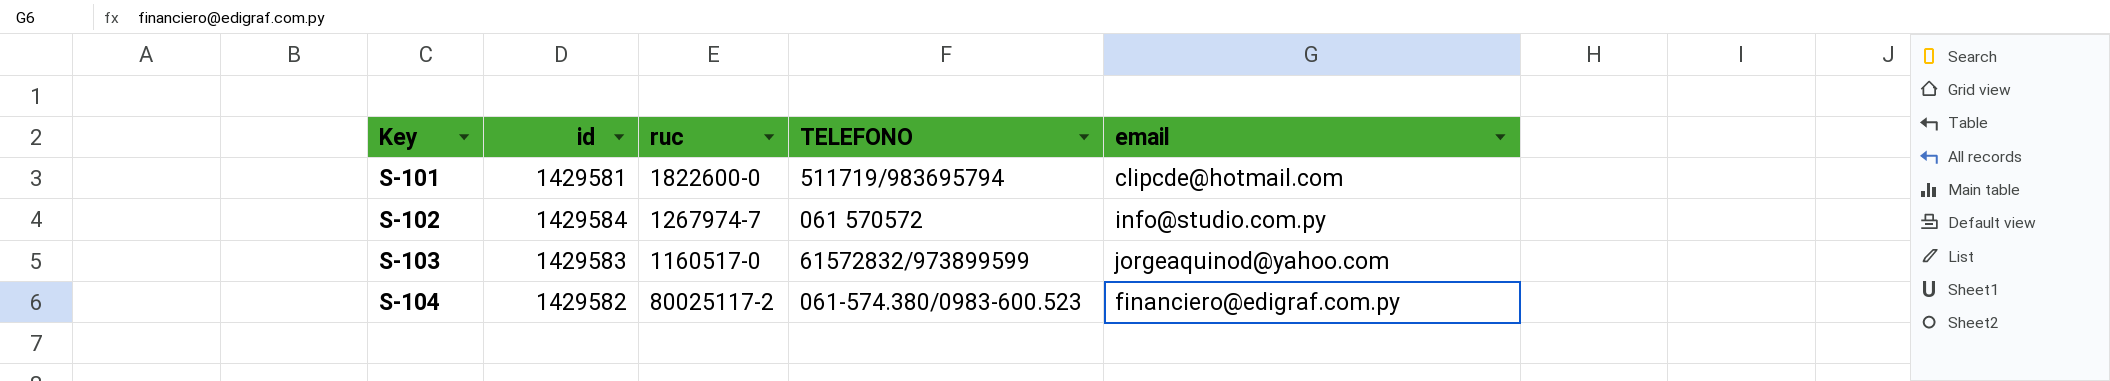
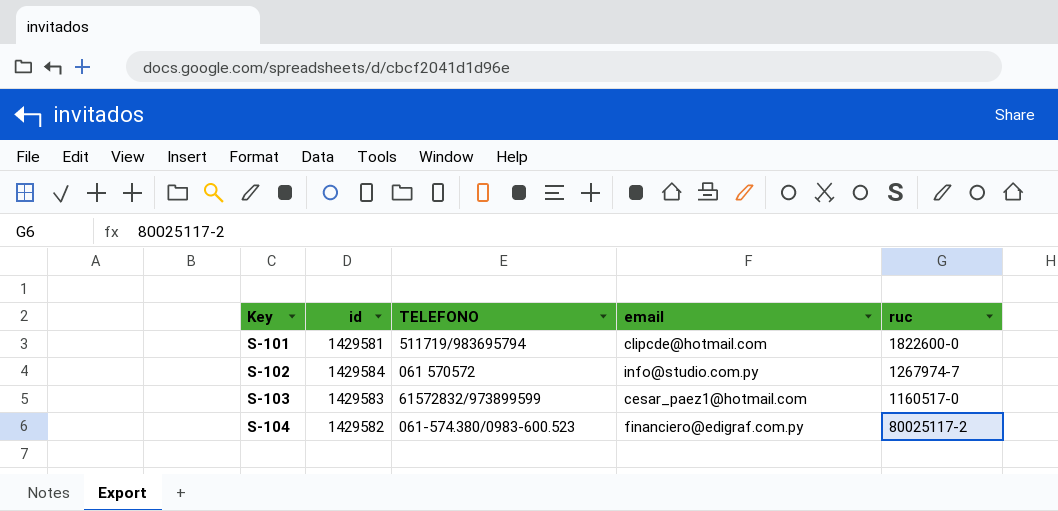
column ruc | position: 3 -> 5
S-103 | email: jorgeaquinod@yahoo.com -> cesar_paez1@hotmail.com

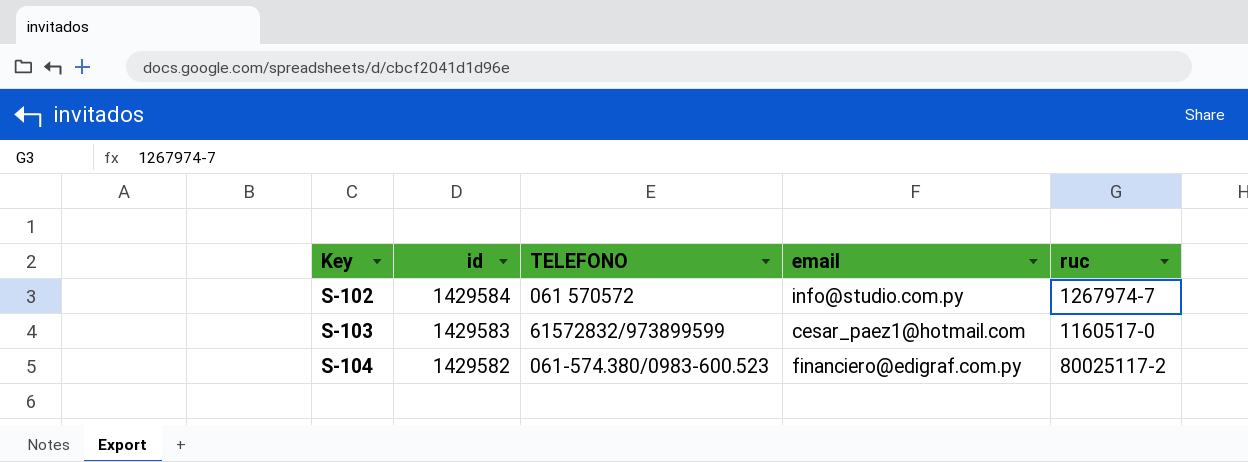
row S-101: 1429581 | 511719/983695794 | clipcde@hotmail.com | 1822600-0 -> none

